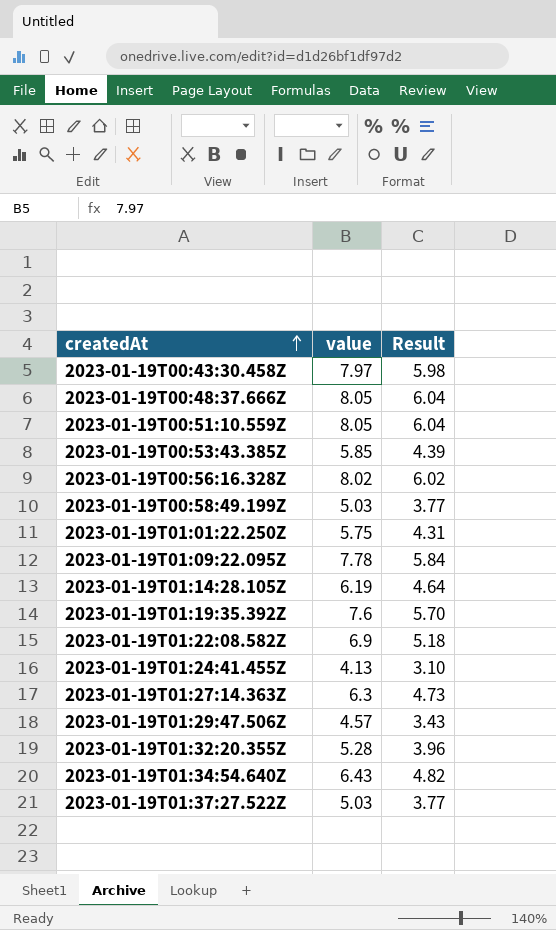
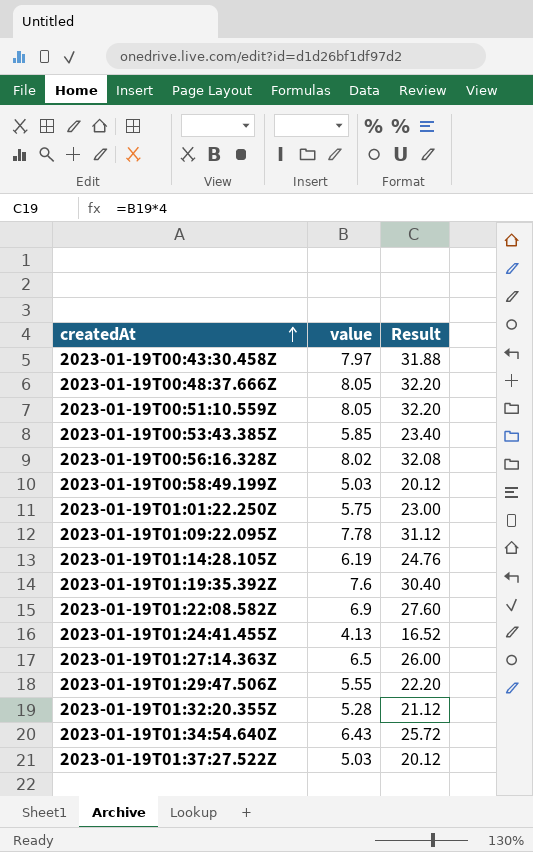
column Result | formula: [value] * 0.75 -> [value] * 4
2023-01-19T01:27:14.363Z | value: 6.3 -> 6.5
2023-01-19T01:29:47.506Z | value: 4.57 -> 5.55

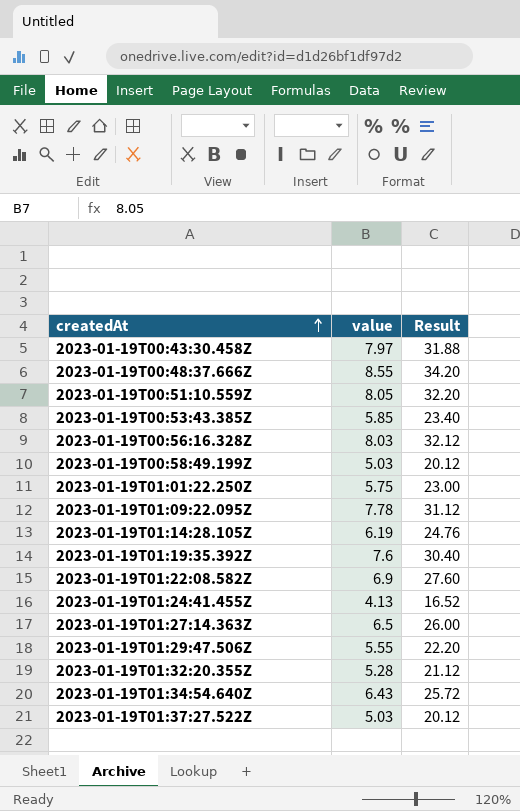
2023-01-19T00:48:37.666Z | value: 8.05 -> 8.55
2023-01-19T00:48:37.666Z | Result: 32.20 -> 34.20
2023-01-19T00:56:16.328Z | value: 8.02 -> 8.03
2023-01-19T00:56:16.328Z | Result: 32.08 -> 32.12

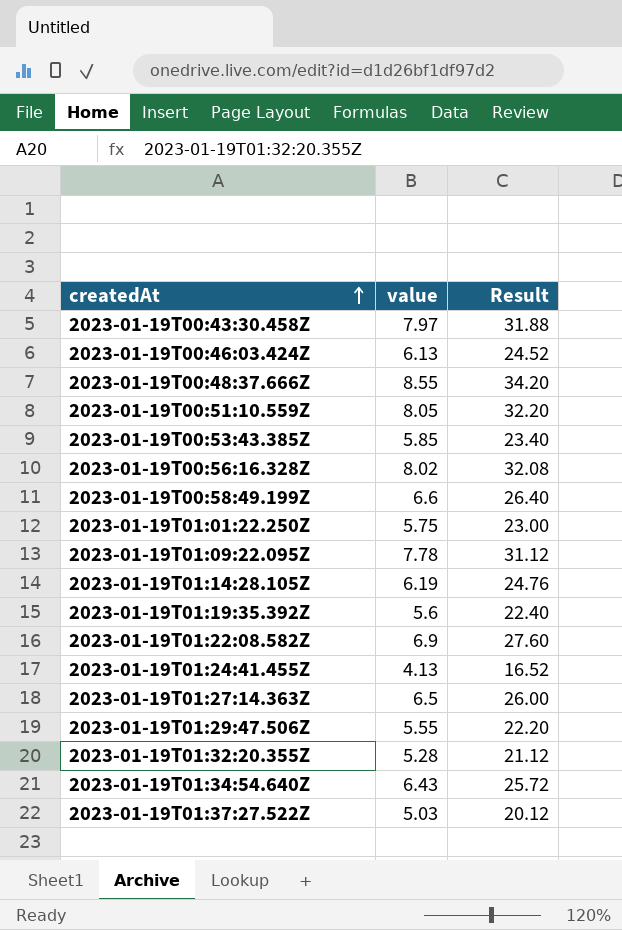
row 2023-01-19T00:46:03.424Z: none -> 6.13 | 24.52
2023-01-19T00:56:16.328Z | value: 8.03 -> 8.02
2023-01-19T00:56:16.328Z | Result: 32.12 -> 32.08
2023-01-19T00:58:49.199Z | value: 5.03 -> 6.6
2023-01-19T00:58:49.199Z | Result: 20.12 -> 26.40
2023-01-19T01:19:35.392Z | value: 7.6 -> 5.6
2023-01-19T01:19:35.392Z | Result: 30.40 -> 22.40

